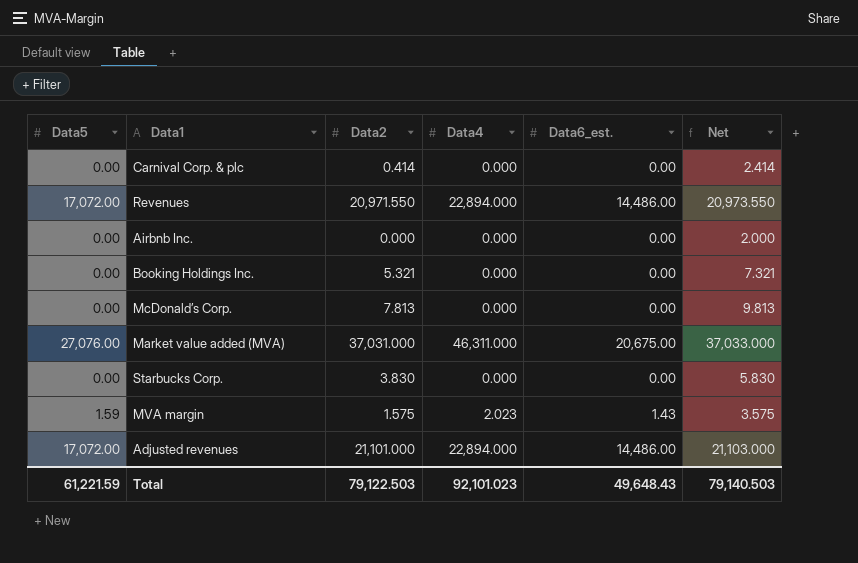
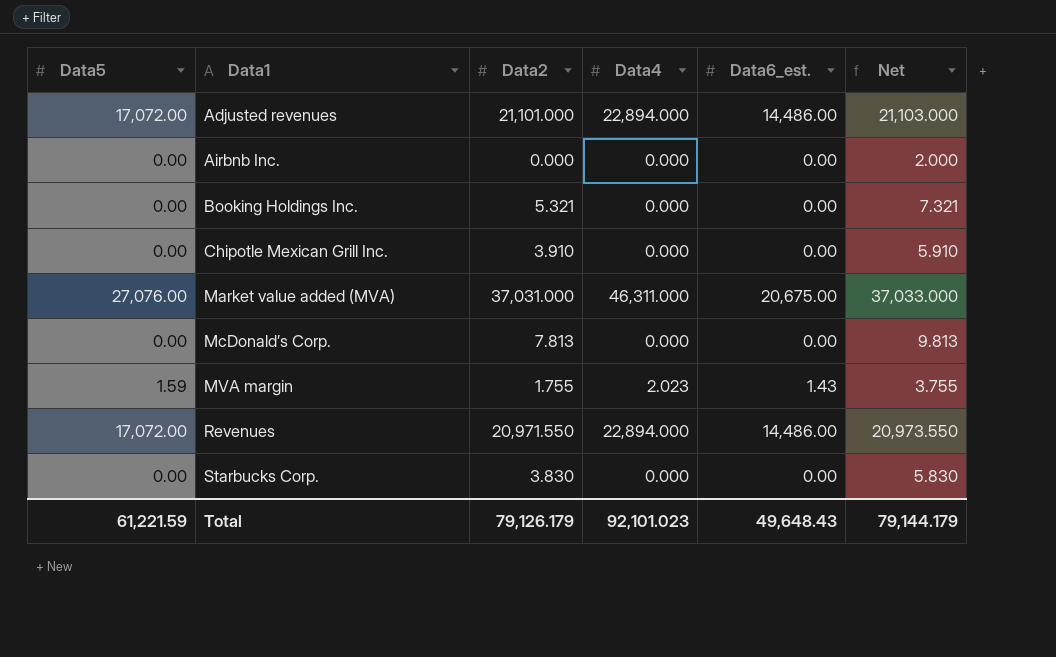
row order: none -> Data1 ascending
row Carnival Corp. & plc: 0.00 | 0.414 | 0.000 | 0.00 | 2.414 -> none
row Chipotle Mexican Grill Inc.: none -> 0.00 | 3.910 | 0.000 | 0.00 | 5.910
MVA margin | Data2: 1.575 -> 1.755
MVA margin | Net: 3.575 -> 3.755
Total | Data2: 79,122.503 -> 79,126.179
Total | Net: 79,140.503 -> 79,144.179

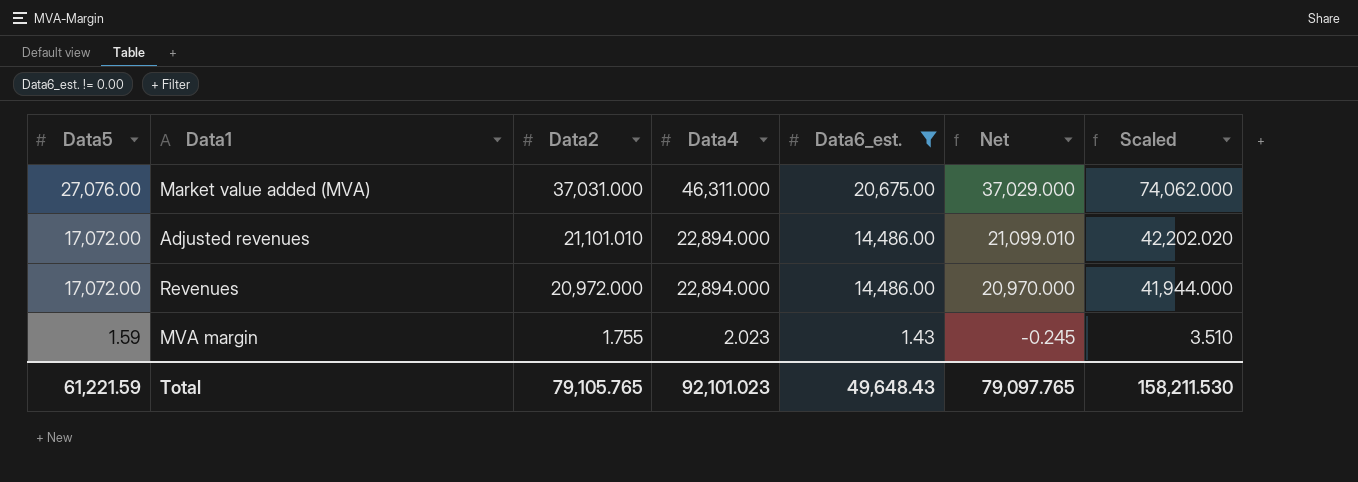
filter: none -> Data6_est. != 0.00
row order: Data1 ascending -> Data5 descending
column Net | formula: [Data2] + 2 -> [Data2] - 2
column Scaled | formula: none -> [Data2] * 2
Adjusted revenues | Data2: 21,101.000 -> 21,101.010
Revenues | Data2: 20,971.550 -> 20,972.000
Total | Data2: 79,126.179 -> 79,105.765
Total | Net: 79,144.179 -> 79,097.765

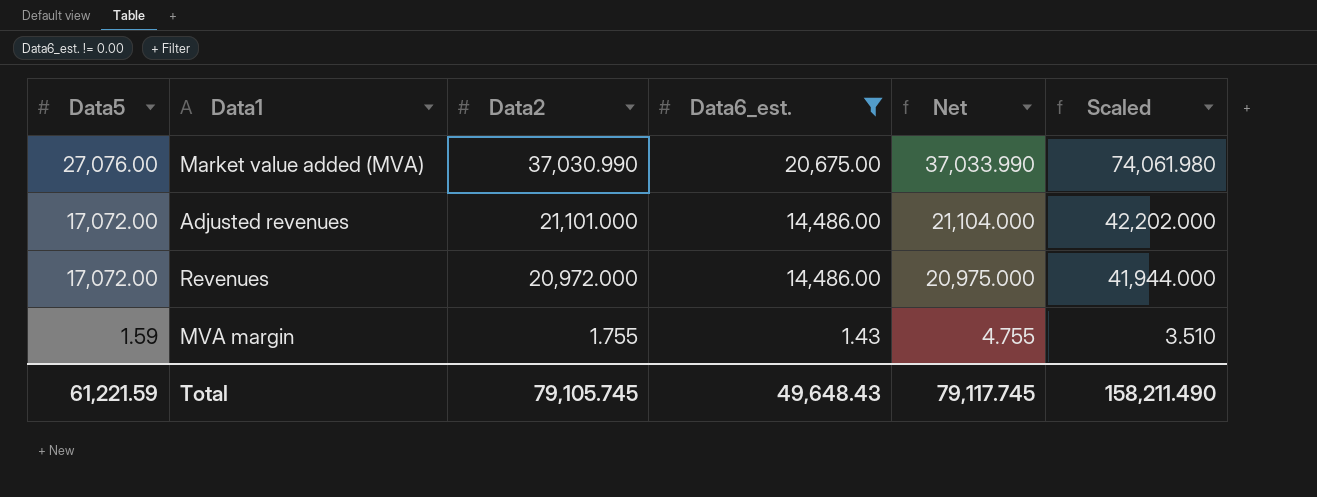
column Data4 | position: 4 -> none
column Net | formula: [Data2] - 2 -> [Data2] + 3
Market value added (MVA) | Data2: 37,031.000 -> 37,030.990
Market value added (MVA) | Scaled: 74,062.000 -> 74,061.980
Adjusted revenues | Data2: 21,101.010 -> 21,101.000
Adjusted revenues | Scaled: 42,202.020 -> 42,202.000
Total | Data2: 79,105.765 -> 79,105.745
Total | Net: 79,097.765 -> 79,117.745
Total | Scaled: 158,211.530 -> 158,211.490

